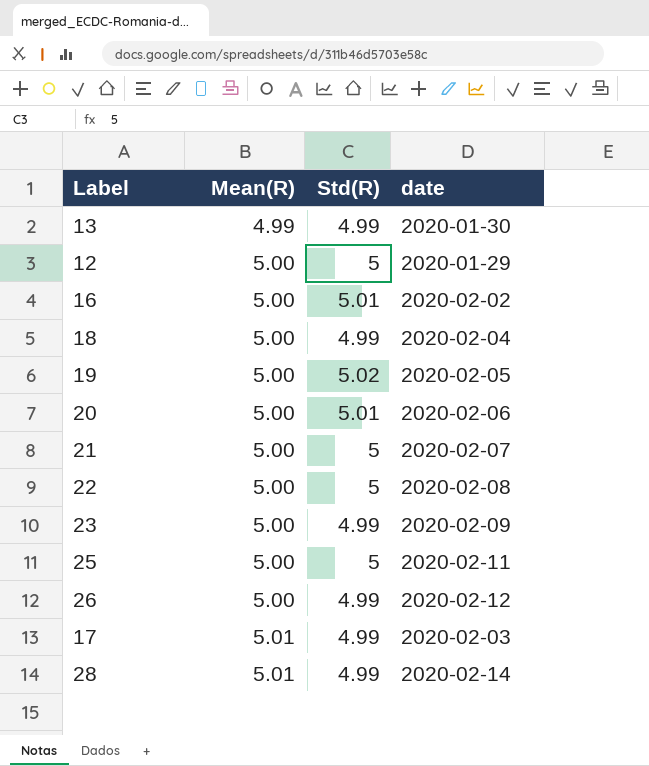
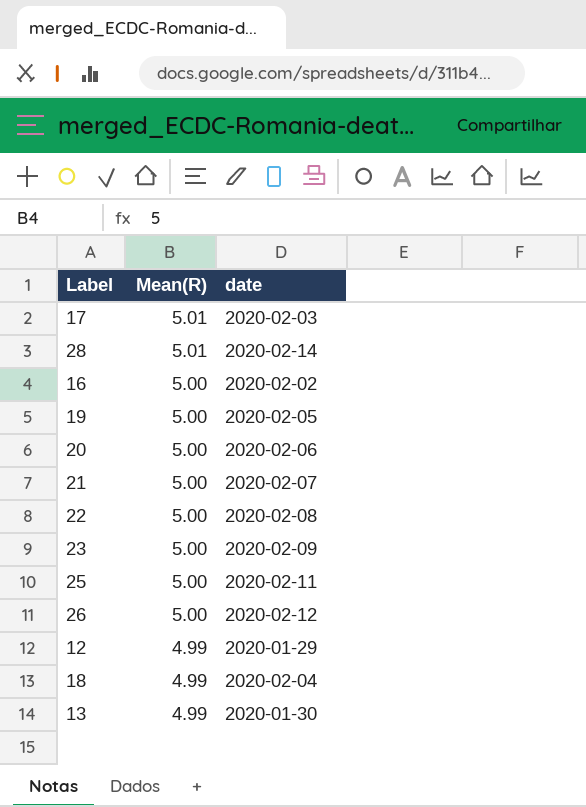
row order: Mean(R) ascending -> Mean(R) descending
column Std(R) | position: 3 -> none
12 | Mean(R): 5.00 -> 4.99
18 | Mean(R): 5.00 -> 4.99

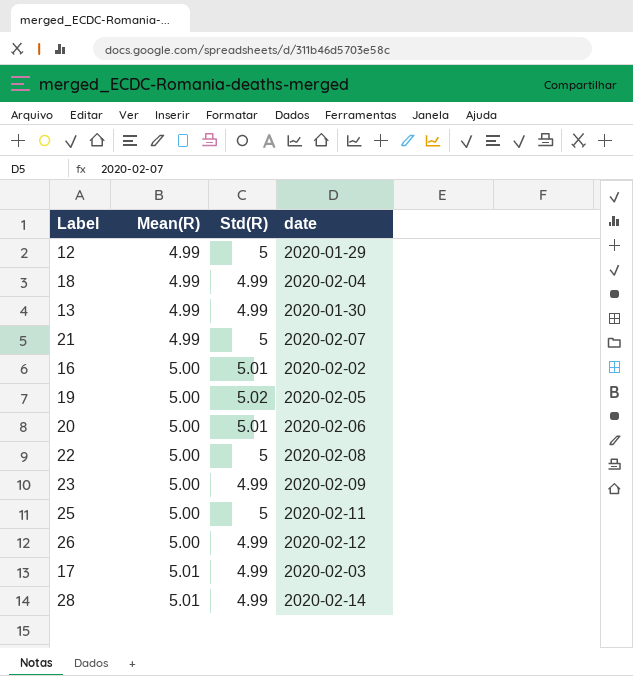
row order: Mean(R) descending -> Mean(R) ascending
column Std(R) | position: none -> 3
21 | Mean(R): 5.00 -> 4.99

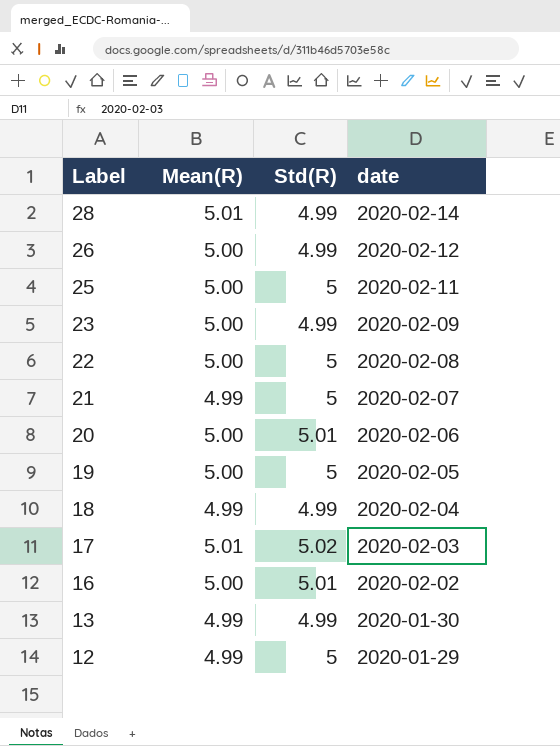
row order: Mean(R) ascending -> Label descending
19 | Std(R): 5.02 -> 5
17 | Std(R): 4.99 -> 5.02

